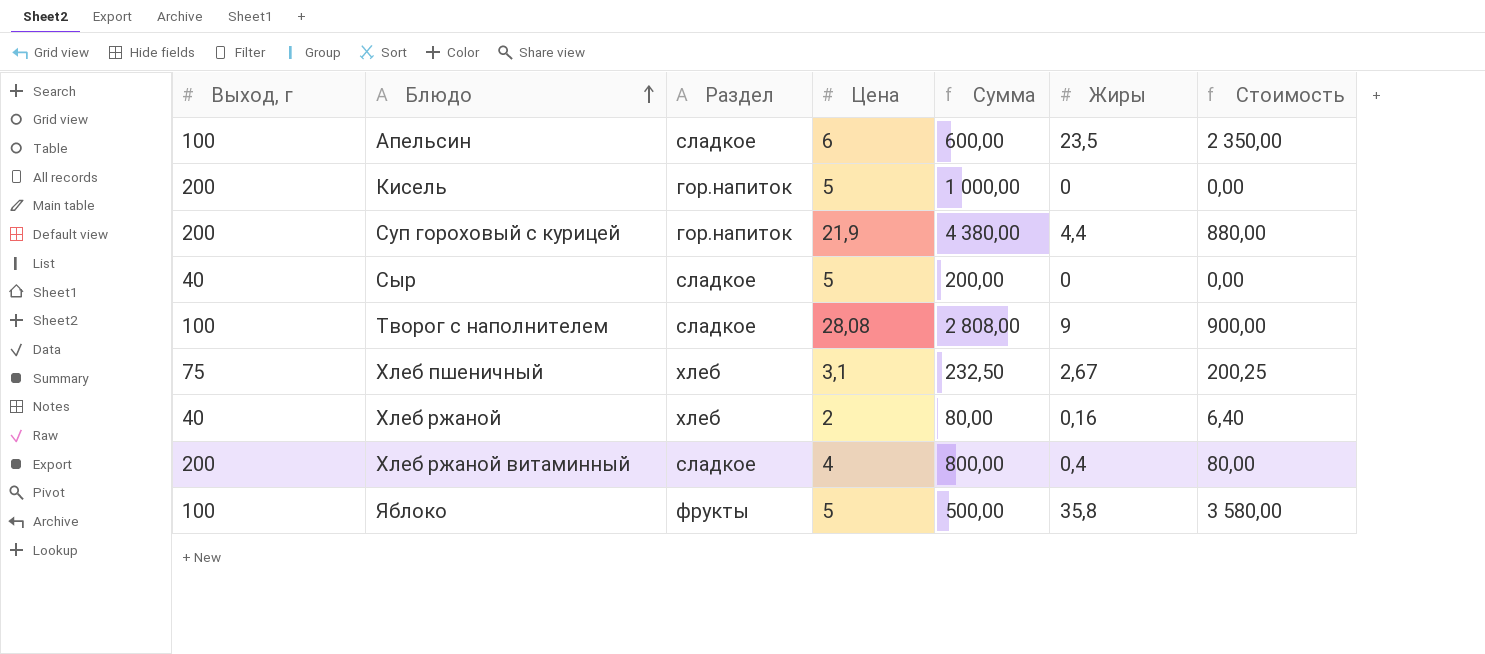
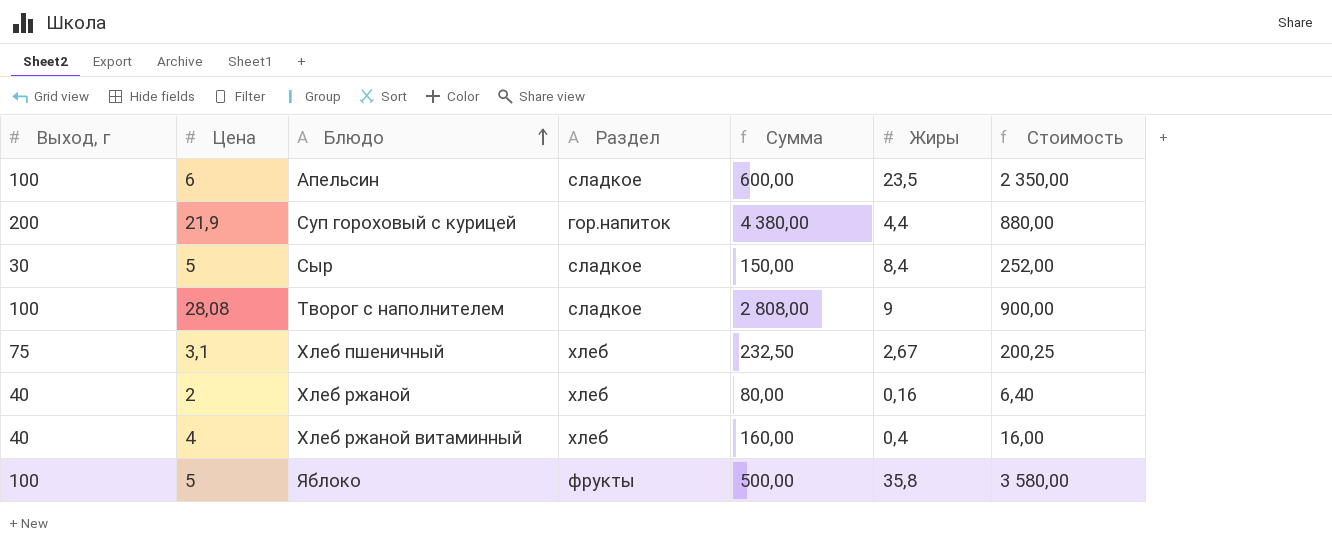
column Цена | position: 4 -> 2
row Кисель: 200 | гор.напиток | 5 | 1 000,00 | 0 | 0,00 -> none
Сыр | Выход, г: 40 -> 30
Сыр | Сумма: 200,00 -> 150,00
Сыр | Жиры: 0 -> 8,4
Сыр | Стоимость: 0,00 -> 252,00
Хлеб ржаной витаминный | Выход, г: 200 -> 40
Хлеб ржаной витаминный | Раздел: сладкое -> хлеб
Хлеб ржаной витаминный | Сумма: 800,00 -> 160,00
Хлеб ржаной витаминный | Стоимость: 80,00 -> 16,00

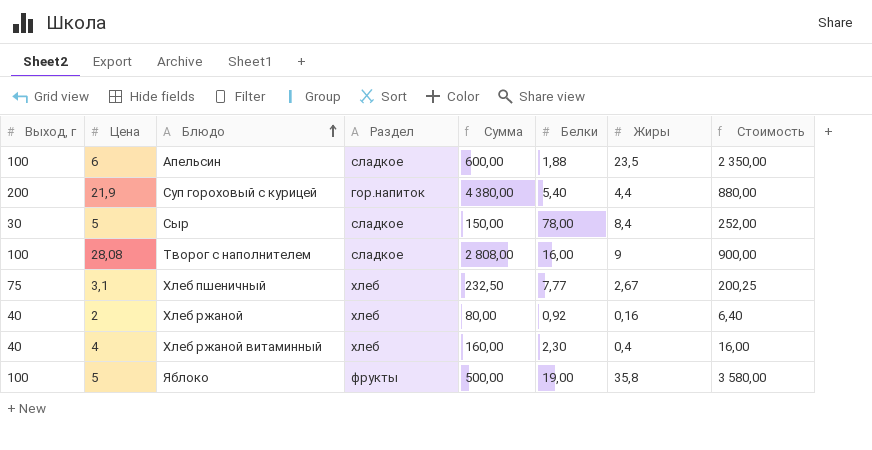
column Белки | position: none -> 6

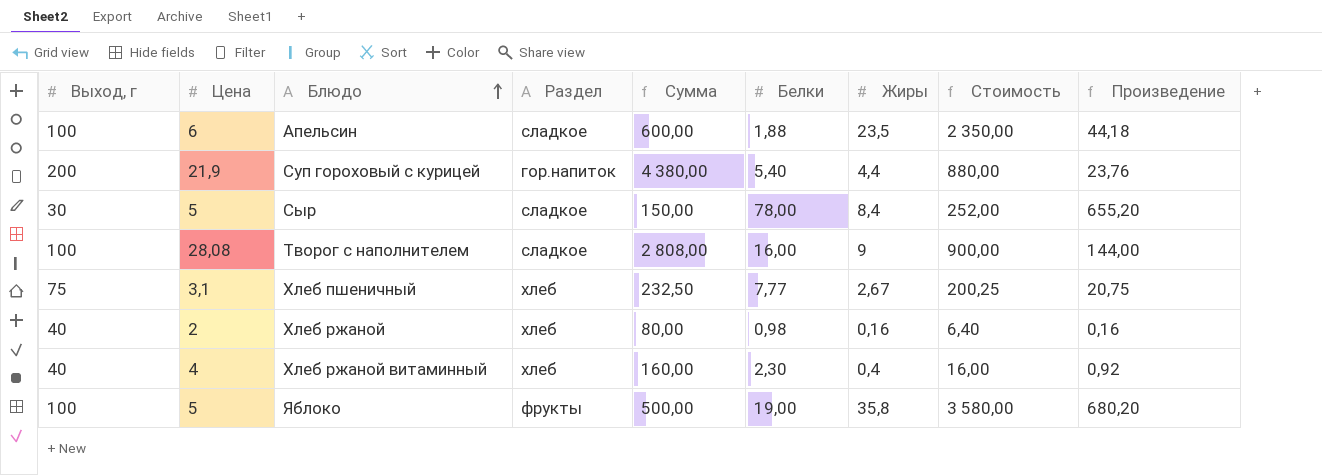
column Произведение | formula: none -> [Белки] * [Жиры]
Хлеб ржаной | Белки: 0,92 -> 0,98

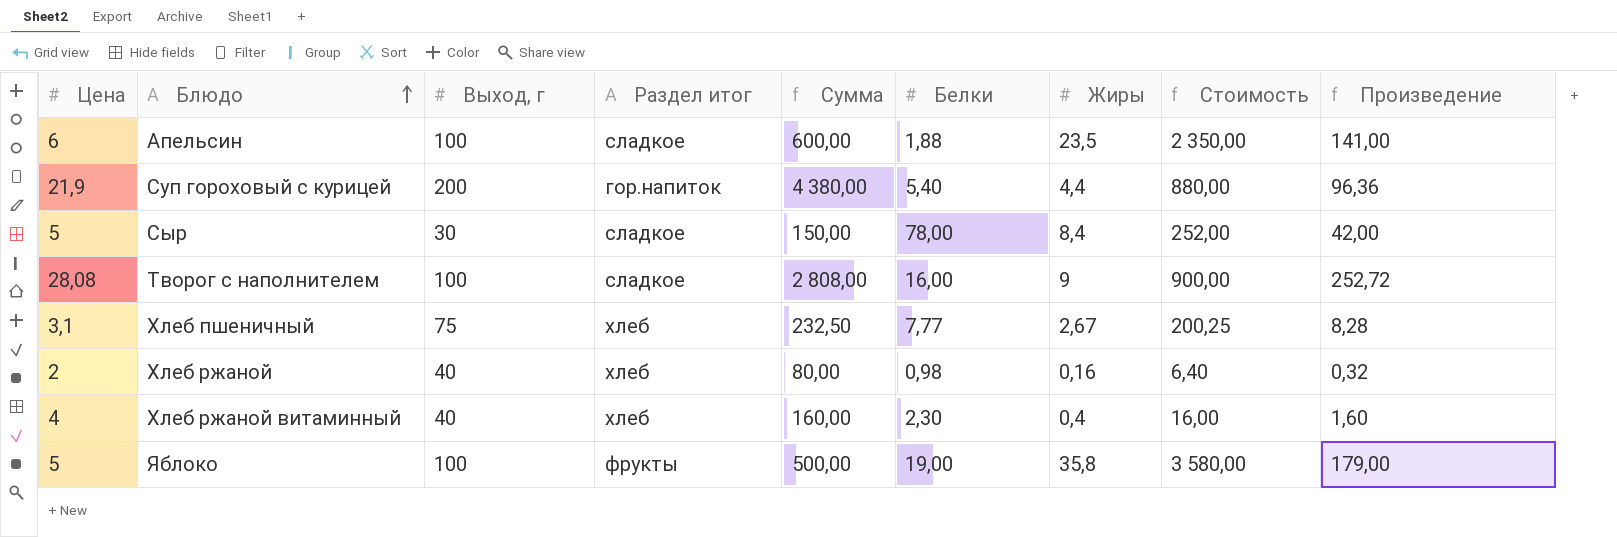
column Выход, г | position: 1 -> 3
column name: Раздел -> Раздел итог
column Произведение | formula: [Белки] * [Жиры] -> [Цена] * [Жиры]

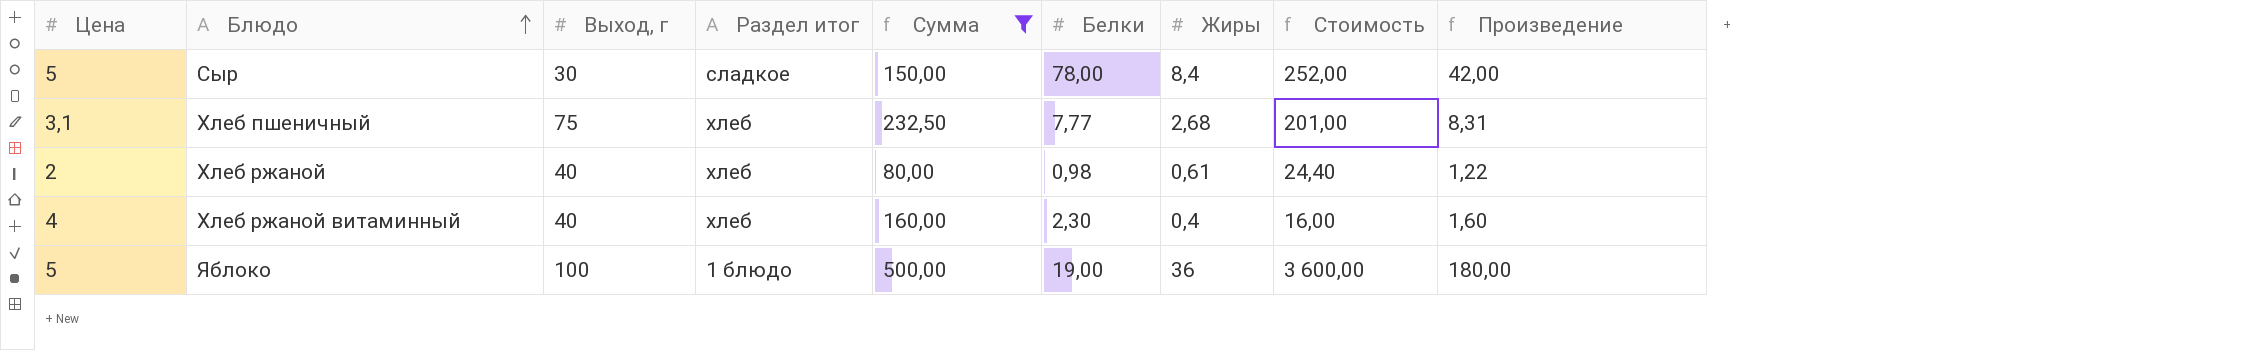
filter: none -> Сумма <= 500,00
Хлеб пшеничный | Жиры: 2,67 -> 2,68
Хлеб пшеничный | Стоимость: 200,25 -> 201,00
Хлеб пшеничный | Произведение: 8,28 -> 8,31
Хлеб ржаной | Жиры: 0,16 -> 0,61
Хлеб ржаной | Стоимость: 6,40 -> 24,40
Хлеб ржаной | Произведение: 0,32 -> 1,22
Яблоко | Раздел итог: фрукты -> 1 блюдо
Яблоко | Жиры: 35,8 -> 36
Яблоко | Стоимость: 3 580,00 -> 3 600,00
Яблоко | Произведение: 179,00 -> 180,00

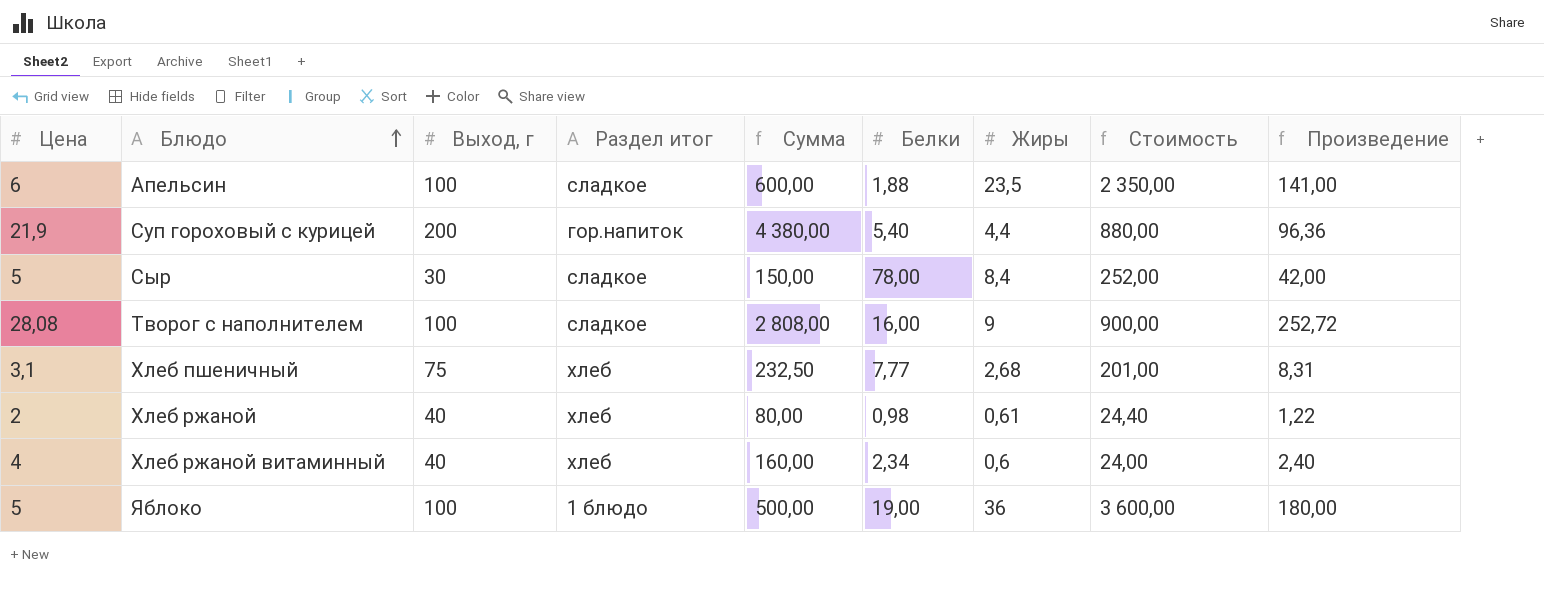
filter: Сумма <= 500,00 -> none
Хлеб ржаной витаминный | Белки: 2,30 -> 2,34
Хлеб ржаной витаминный | Жиры: 0,4 -> 0,6
Хлеб ржаной витаминный | Стоимость: 16,00 -> 24,00
Хлеб ржаной витаминный | Произведение: 1,60 -> 2,40

